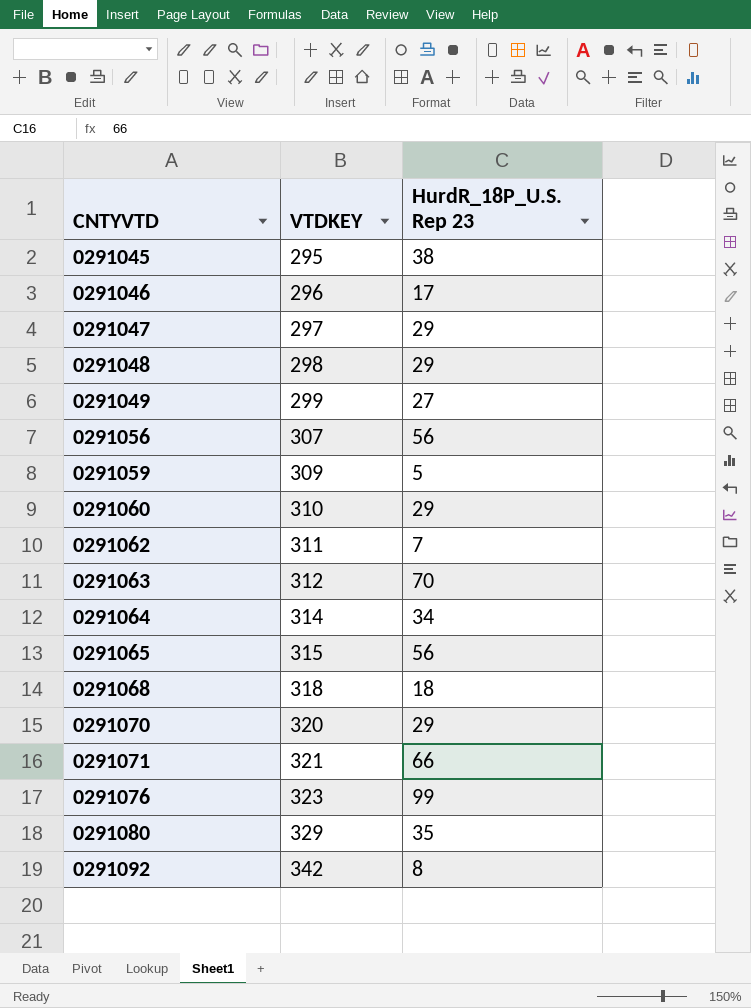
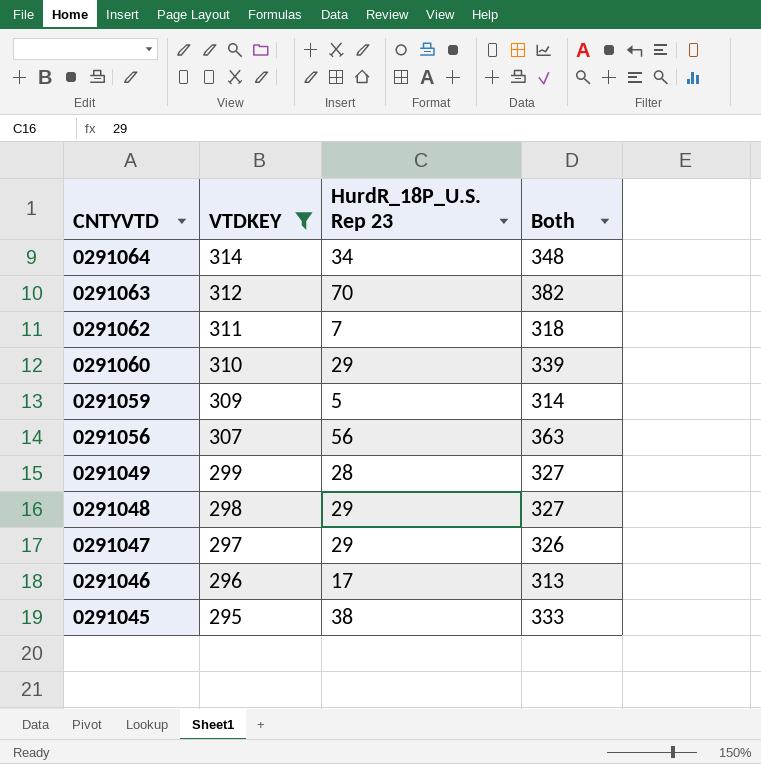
filter: none -> VTDKEY <= 314
row order: CNTYVTD ascending -> CNTYVTD descending
column Both | formula: none -> [VTDKEY] + [HurdR_18P_U.S. Rep 23]
0291049 | HurdR_18P_U.S. Rep 23: 27 -> 28

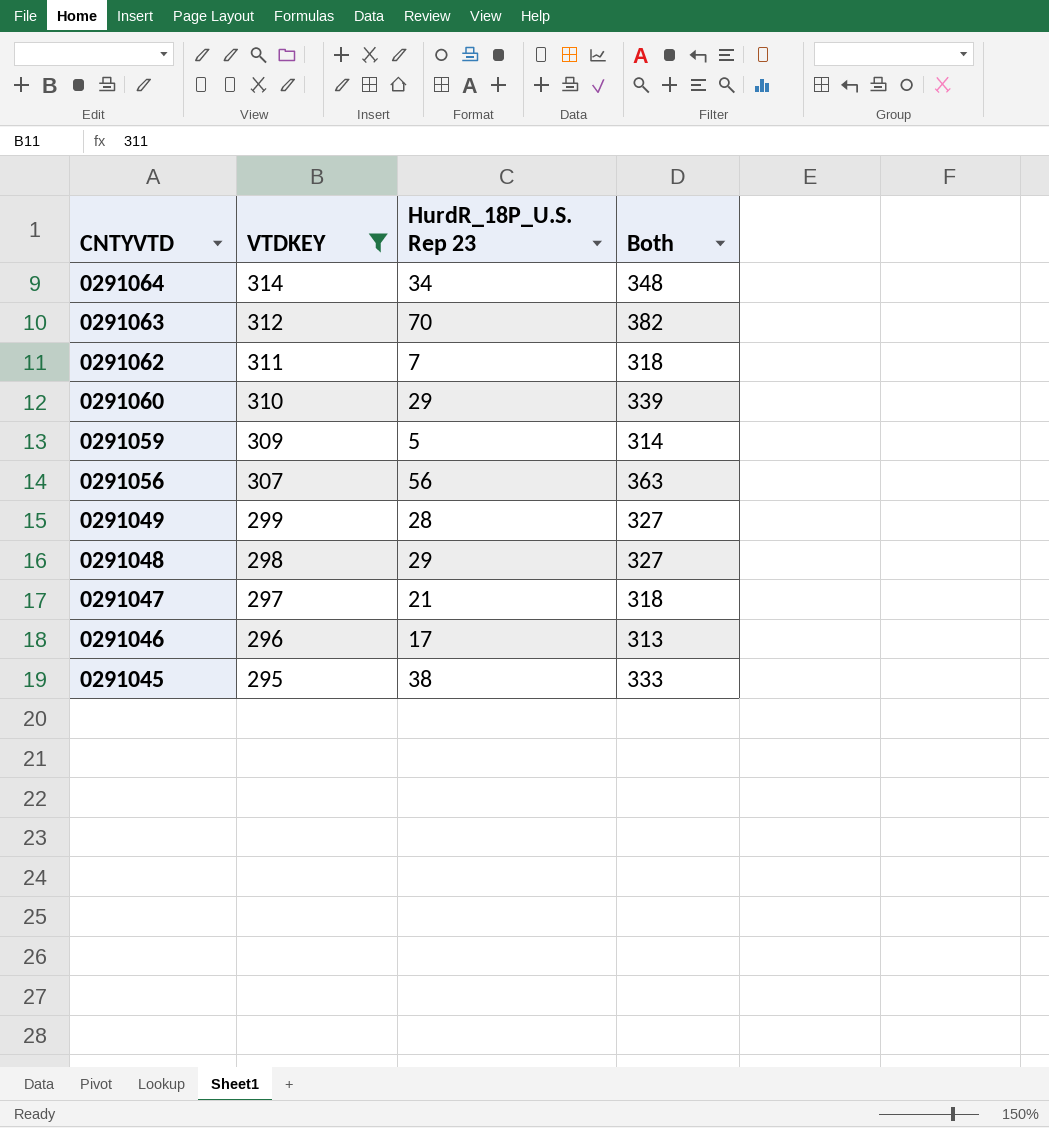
0291047 | HurdR_18P_U.S. Rep 23: 29 -> 21
0291047 | Both: 326 -> 318

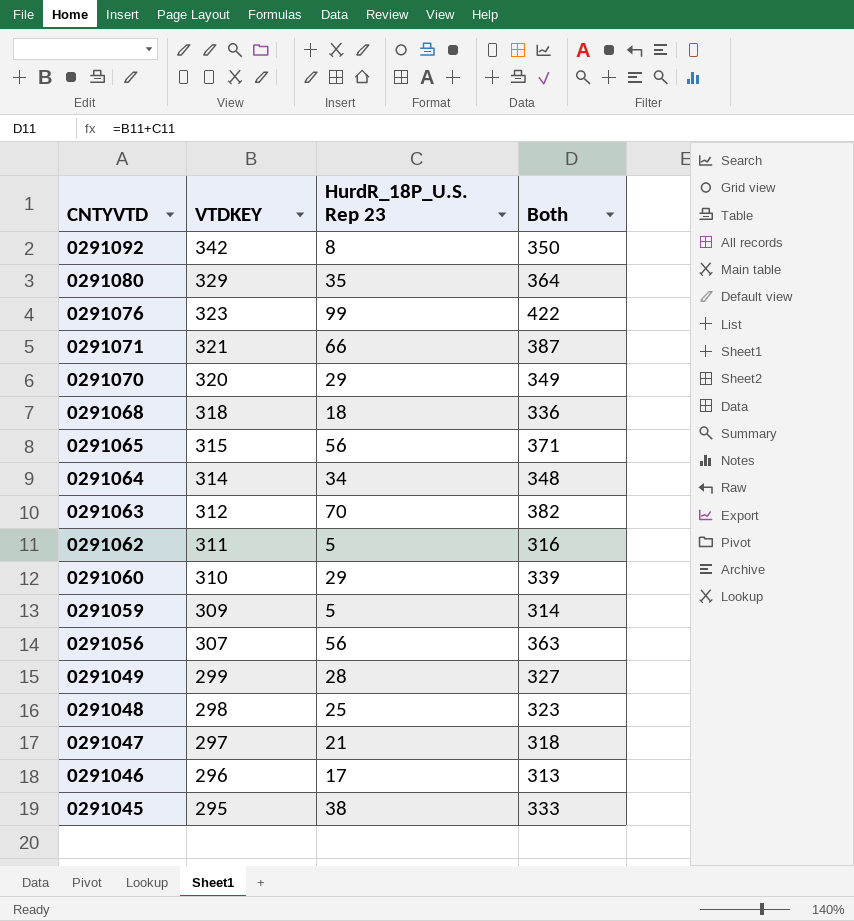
filter: VTDKEY <= 314 -> none
0291062 | HurdR_18P_U.S. Rep 23: 7 -> 5
0291062 | Both: 318 -> 316
0291048 | HurdR_18P_U.S. Rep 23: 29 -> 25
0291048 | Both: 327 -> 323

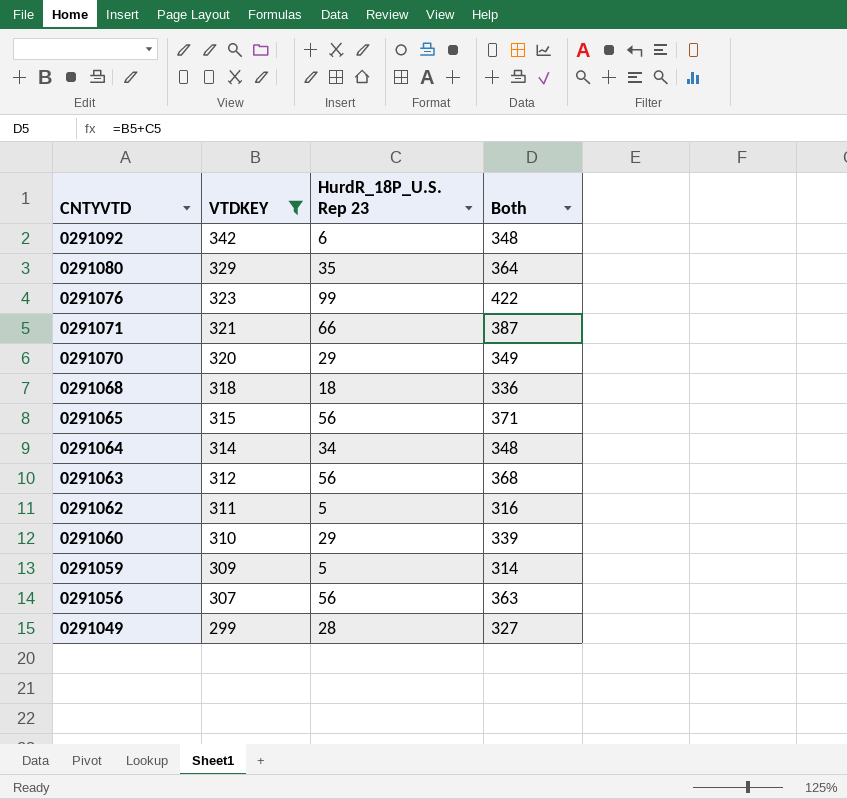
filter: none -> VTDKEY >= 299
0291092 | HurdR_18P_U.S. Rep 23: 8 -> 6
0291092 | Both: 350 -> 348
0291063 | HurdR_18P_U.S. Rep 23: 70 -> 56
0291063 | Both: 382 -> 368

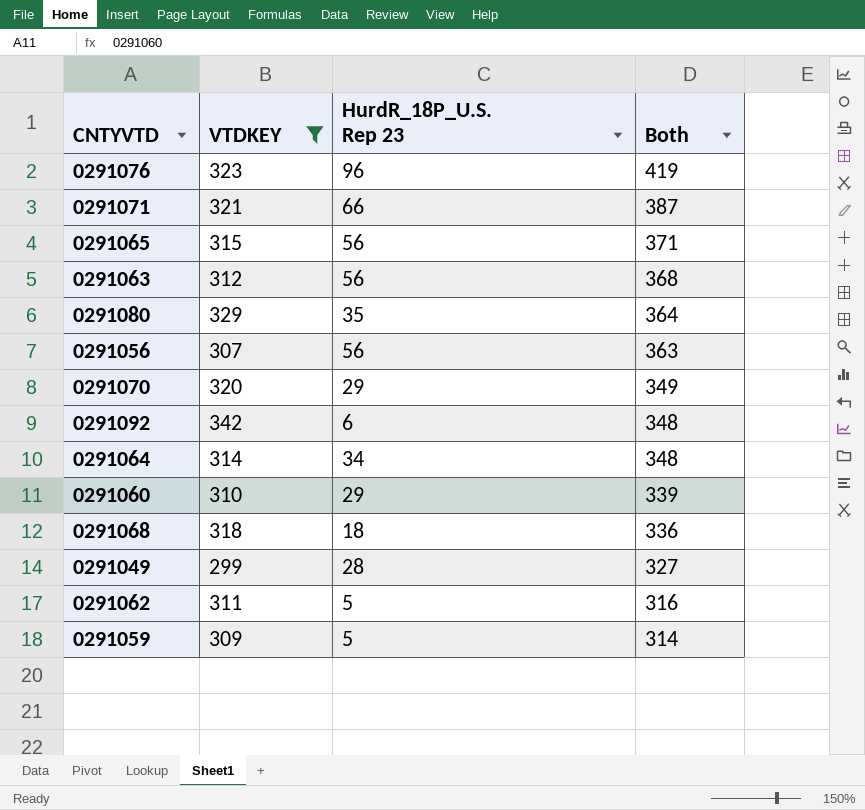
row order: CNTYVTD descending -> Both descending
0291076 | HurdR_18P_U.S. Rep 23: 99 -> 96
0291076 | Both: 422 -> 419

